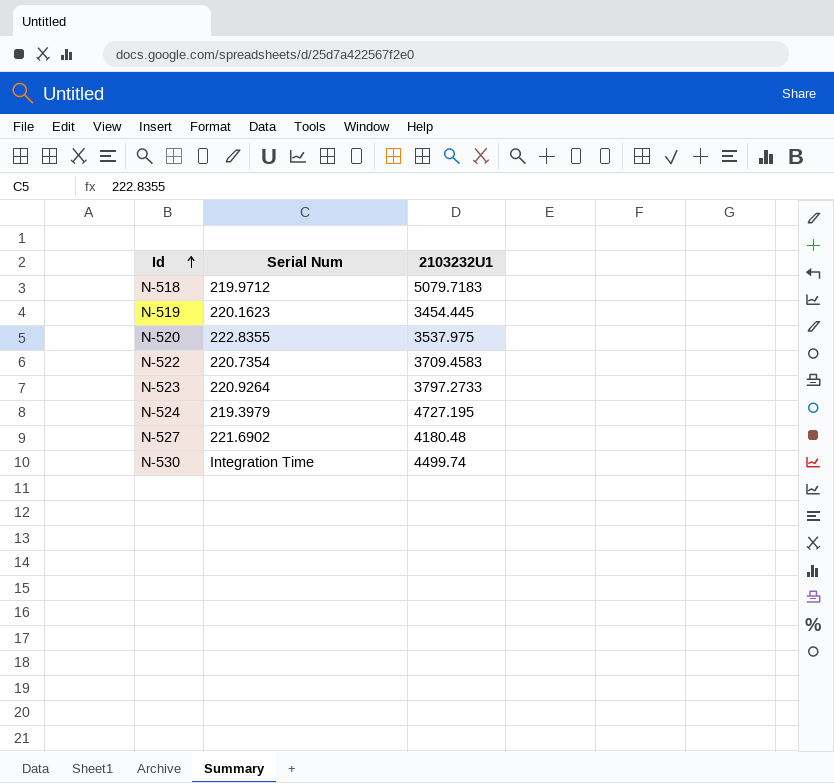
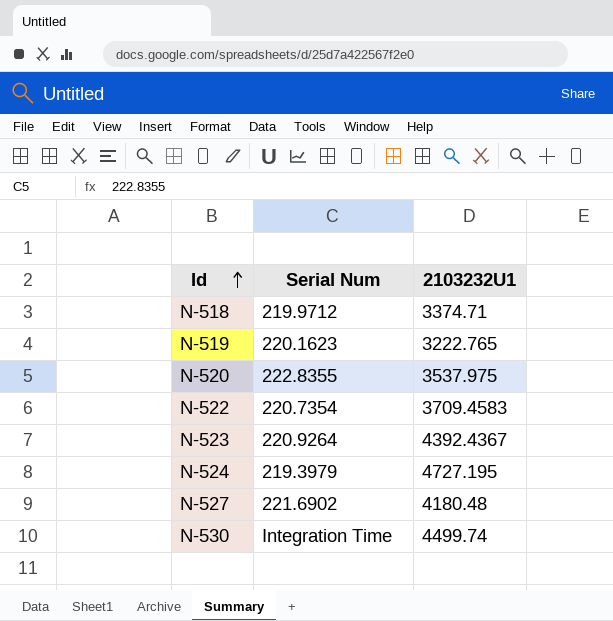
N-518 | 2103232U1: 5079.7183 -> 3374.71
N-519 | 2103232U1: 3454.445 -> 3222.765
N-523 | 2103232U1: 3797.2733 -> 4392.4367

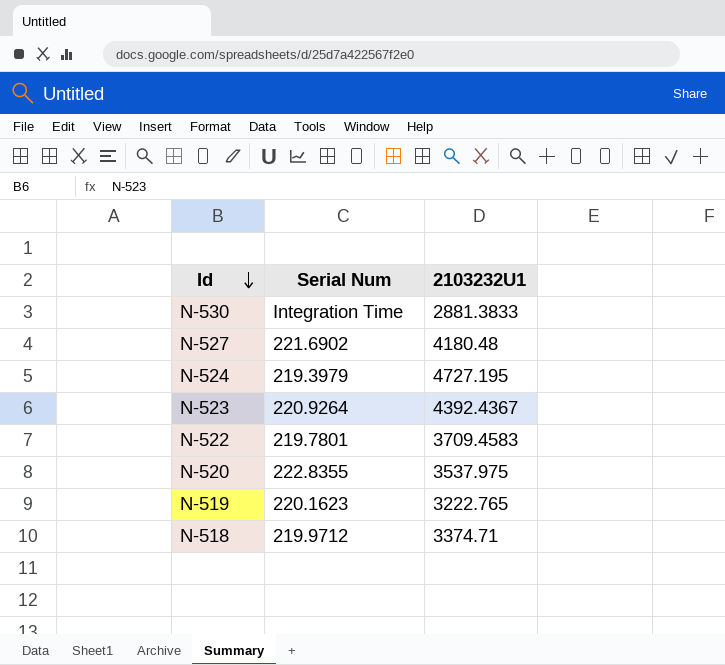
row order: Id ascending -> Id descending
N-530 | 2103232U1: 4499.74 -> 2881.3833
N-522 | Serial Num: 220.7354 -> 219.7801

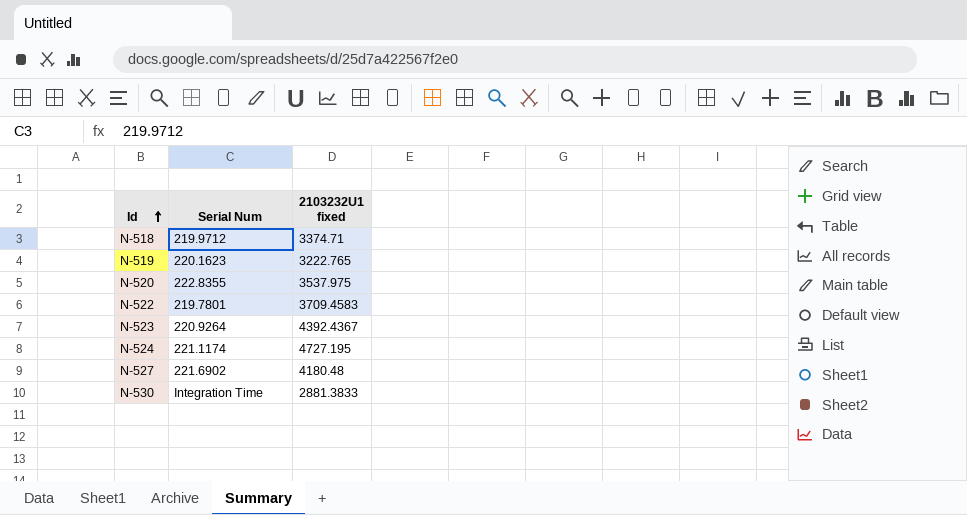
row order: Id descending -> Id ascending
column name: 2103232U1 -> 2103232U1 fixed
N-524 | Serial Num: 219.3979 -> 221.1174

